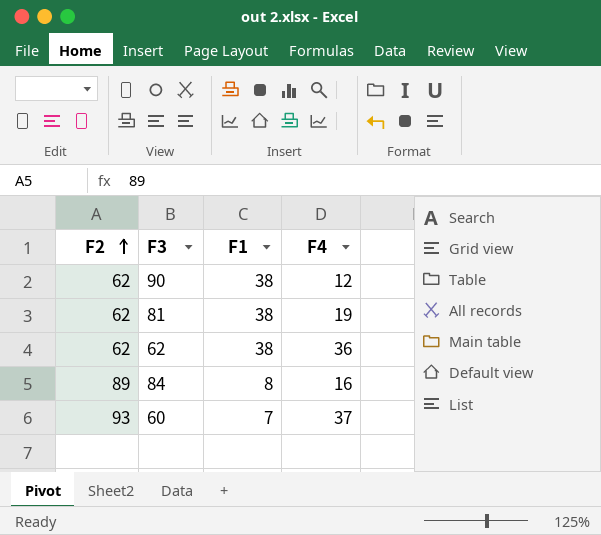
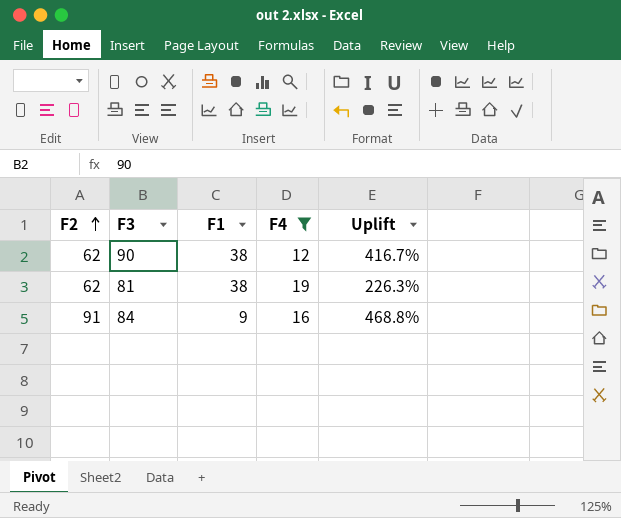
filter: none -> F4 <= 19
column Uplift | formula: none -> ([F2] - [F4]) / [F4]
84 | F2: 89 -> 91
84 | F1: 8 -> 9

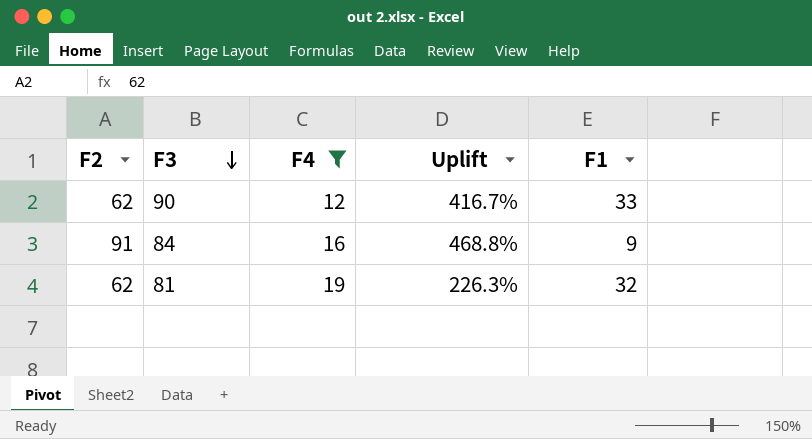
row order: F2 ascending -> F3 descending
column F1 | position: 3 -> 5
90 | F1: 38 -> 33
81 | F1: 38 -> 32

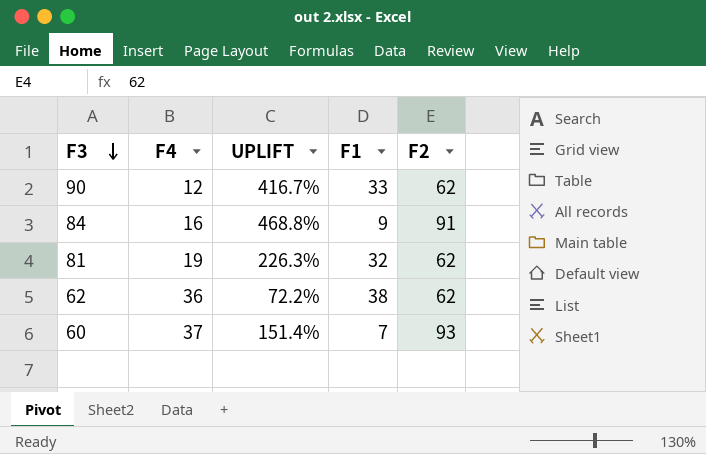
filter: F4 <= 19 -> none
column name: Uplift -> UPLIFT
column F2 | position: 1 -> 5

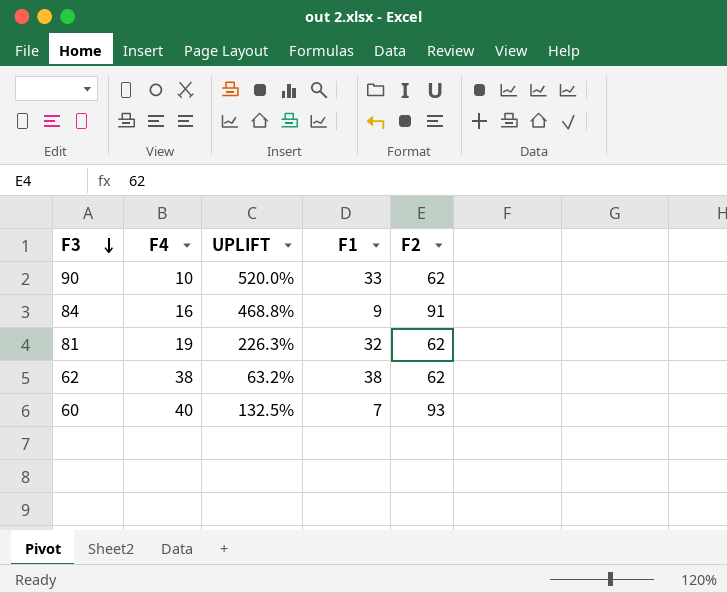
90 | F4: 12 -> 10
90 | UPLIFT: 416.7% -> 520.0%
62 | F4: 36 -> 38
62 | UPLIFT: 72.2% -> 63.2%
60 | F4: 37 -> 40
60 | UPLIFT: 151.4% -> 132.5%

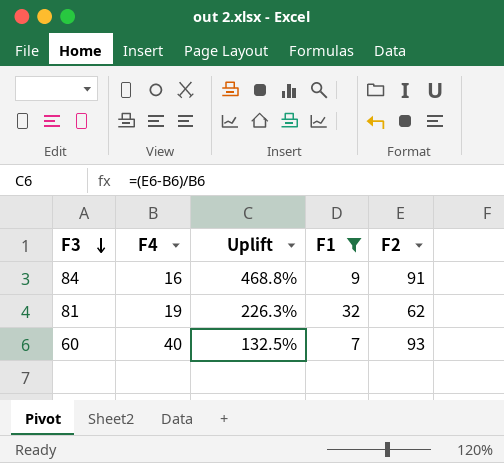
filter: none -> F1 <= 32
column name: UPLIFT -> Uplift

